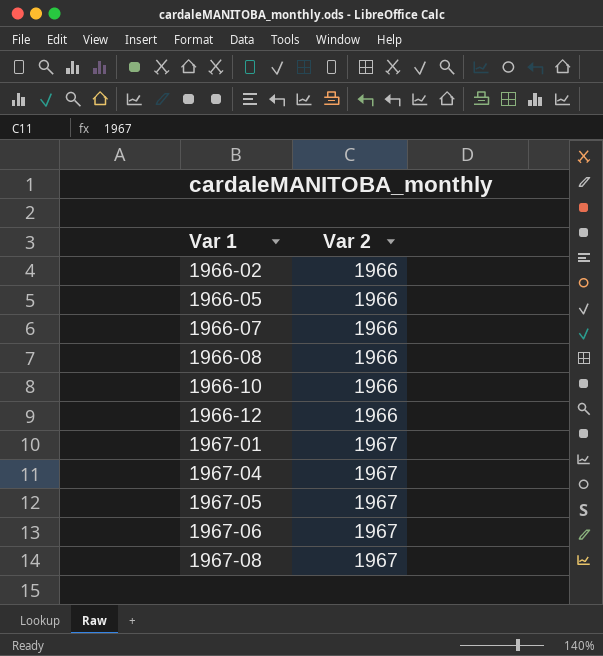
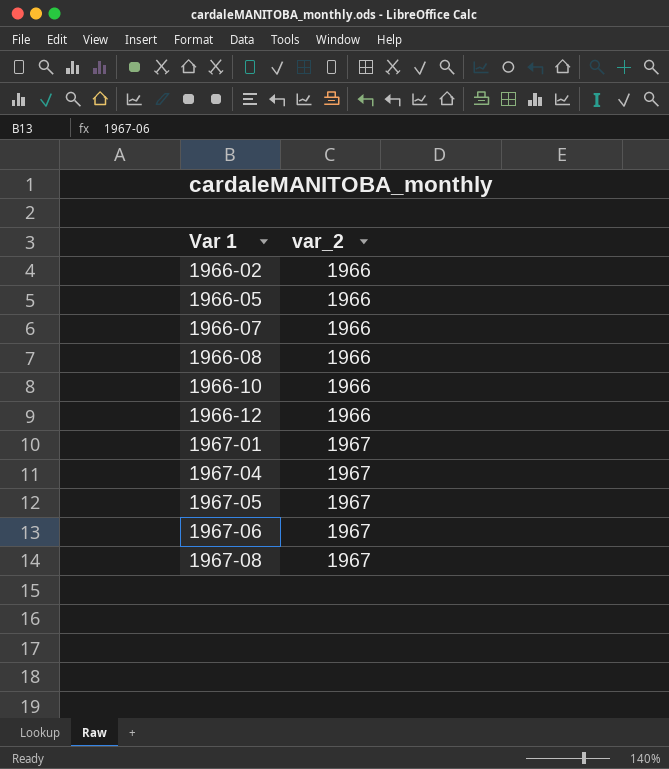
column name: Var 2 -> var_2

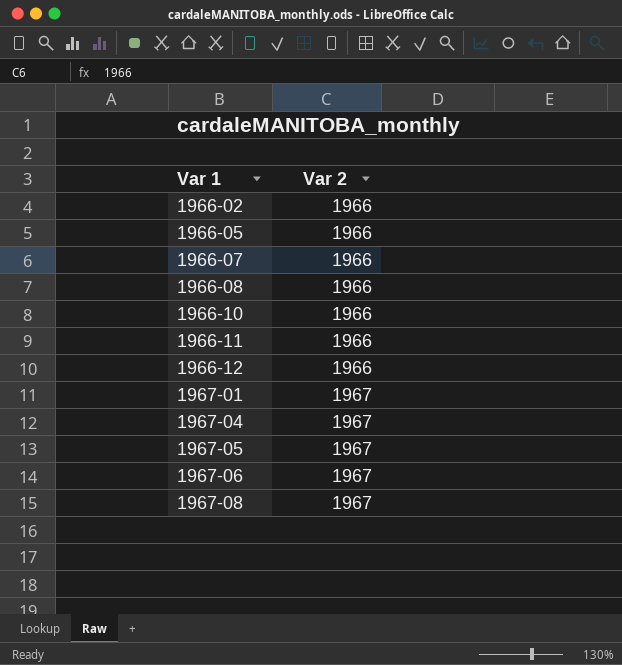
column name: var_2 -> Var 2
row 1966-11: none -> 1966

